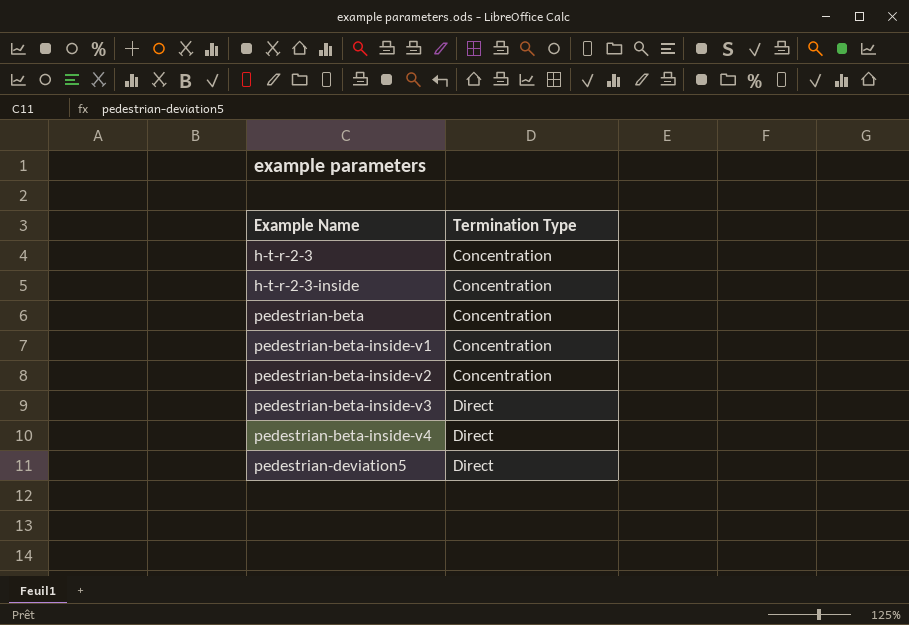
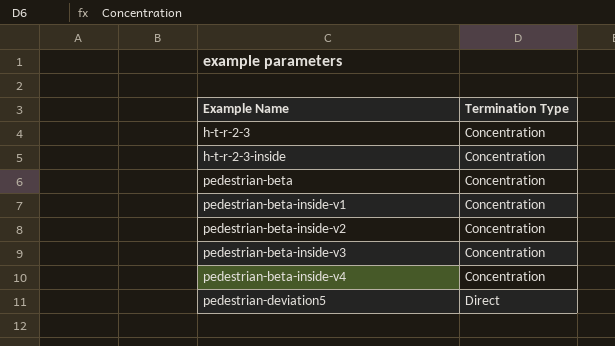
pedestrian-beta-inside-v3 | Termination Type: Direct -> Concentration
pedestrian-beta-inside-v4 | Termination Type: Direct -> Concentration

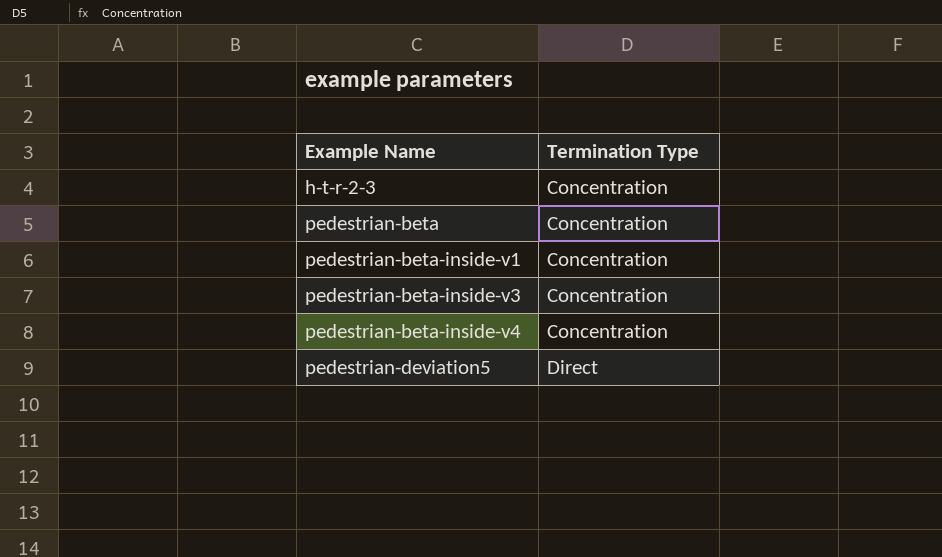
row h-t-r-2-3-inside: Concentration -> none
row pedestrian-beta-inside-v2: Concentration -> none

